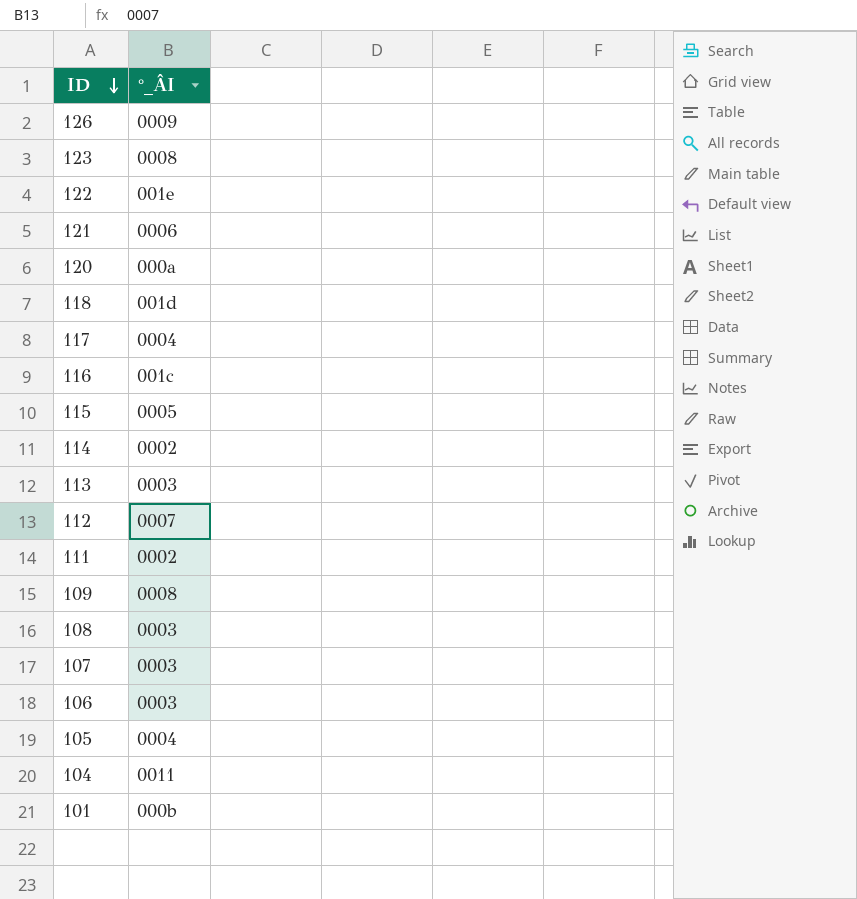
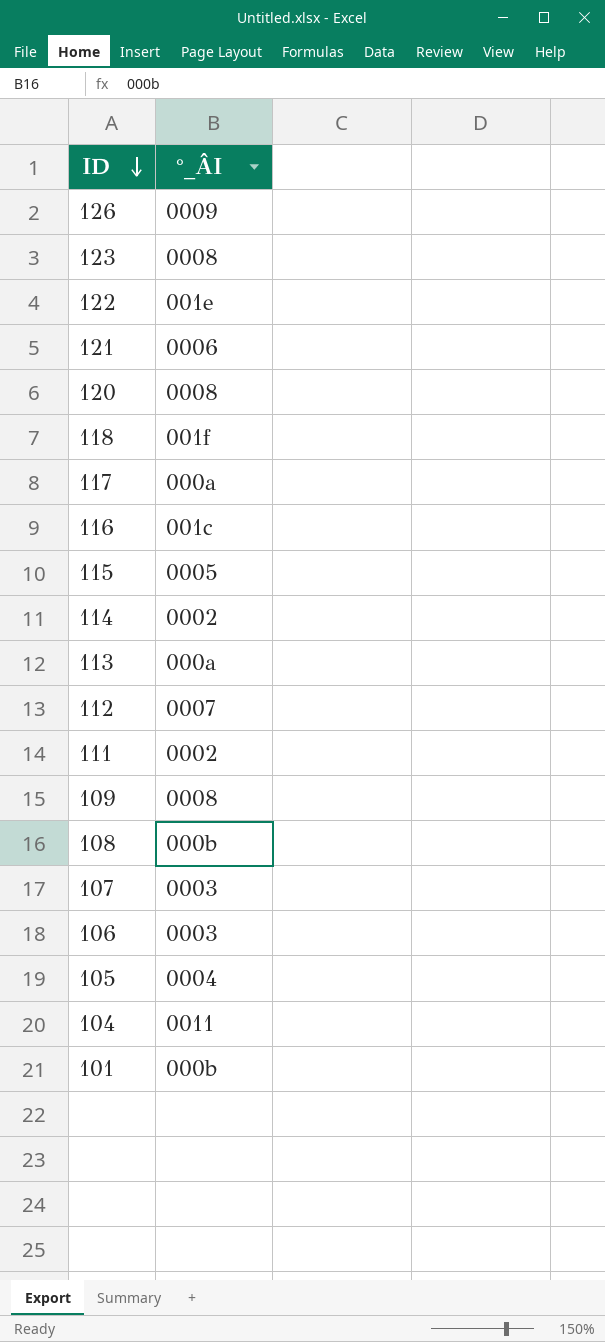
120 | °_ÂI: 000a -> 0008
118 | °_ÂI: 001d -> 001f
117 | °_ÂI: 0004 -> 000a
113 | °_ÂI: 0003 -> 000a
108 | °_ÂI: 0003 -> 000b

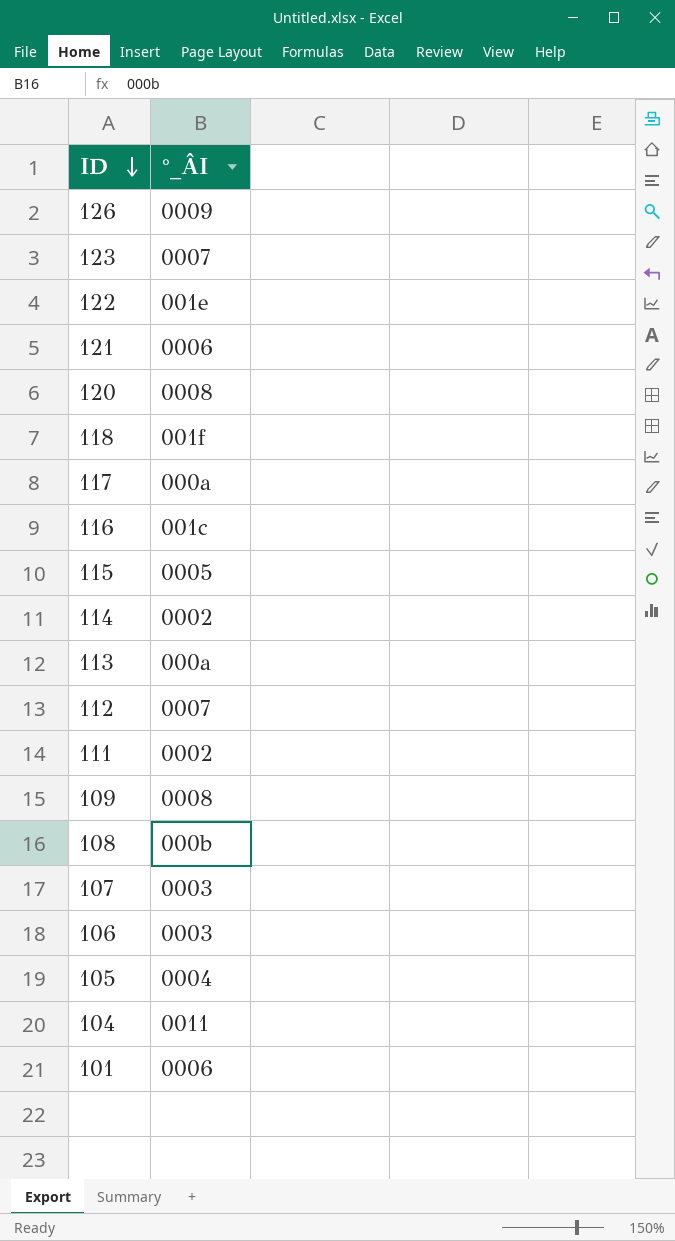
123 | °_ÂI: 0008 -> 0007
101 | °_ÂI: 000b -> 0006

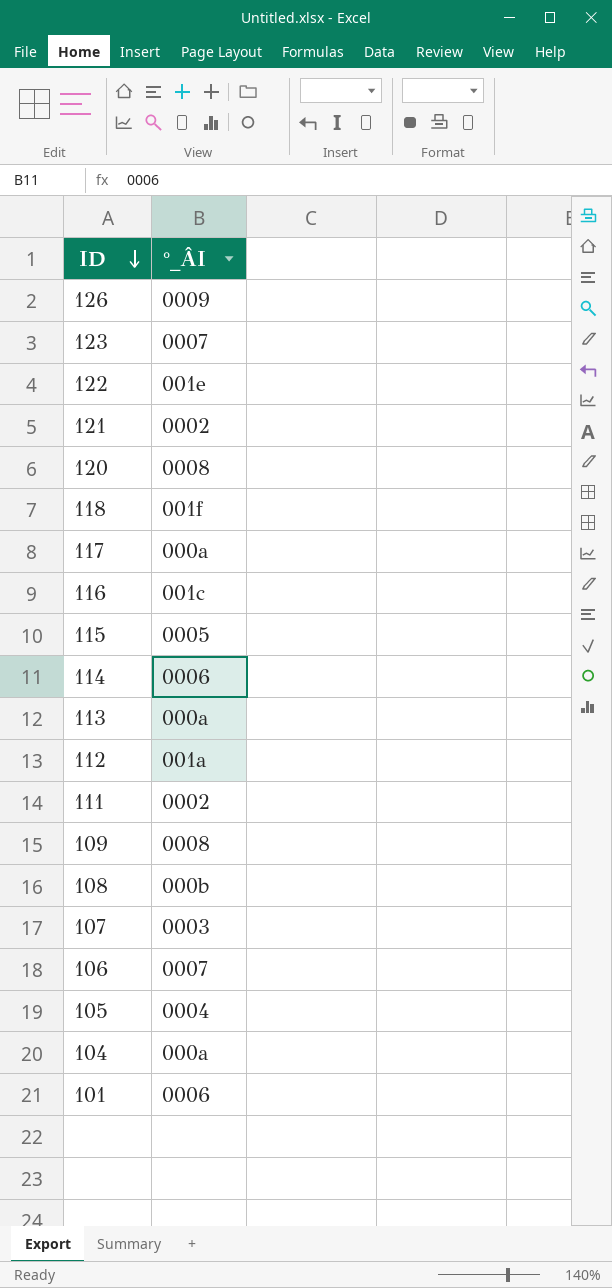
121 | °_ÂI: 0006 -> 0002
114 | °_ÂI: 0002 -> 0006
112 | °_ÂI: 0007 -> 001a
106 | °_ÂI: 0003 -> 0007
104 | °_ÂI: 0011 -> 000a

